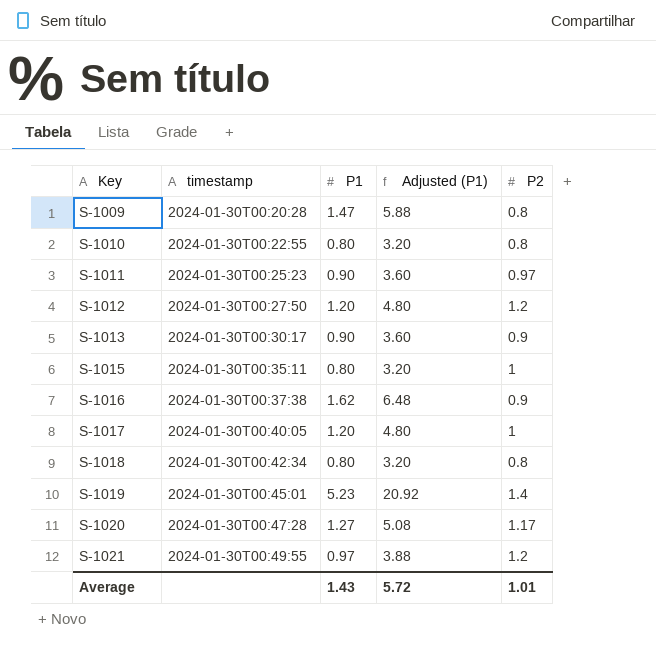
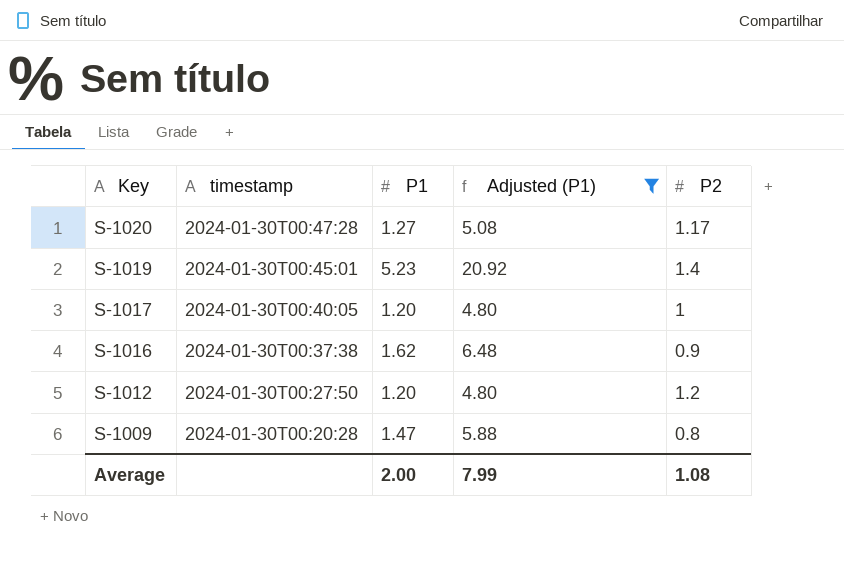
filter: none -> Adjusted (P1) >= 4.80
row order: Key ascending -> Key descending
Average | P1: 1.43 -> 2.00
Average | Adjusted (P1): 5.72 -> 7.99
Average | P2: 1.01 -> 1.08

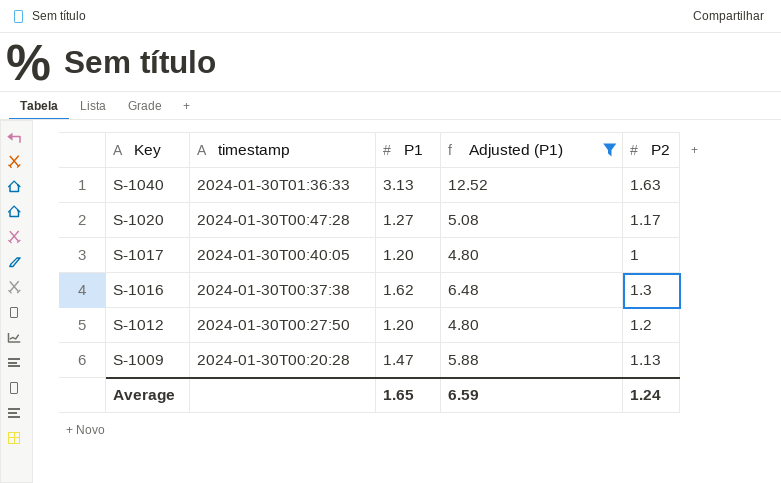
row S-1019: 2024-01-30T00:45:01 | 5.23 | 20.92 | 1.4 -> none
row S-1040: none -> 2024-01-30T01:36:33 | 3.13 | 12.52 | 1.63
S-1016 | P2: 0.9 -> 1.3
S-1009 | P2: 0.8 -> 1.13
Average | P1: 2.00 -> 1.65
Average | Adjusted (P1): 7.99 -> 6.59
Average | P2: 1.08 -> 1.24

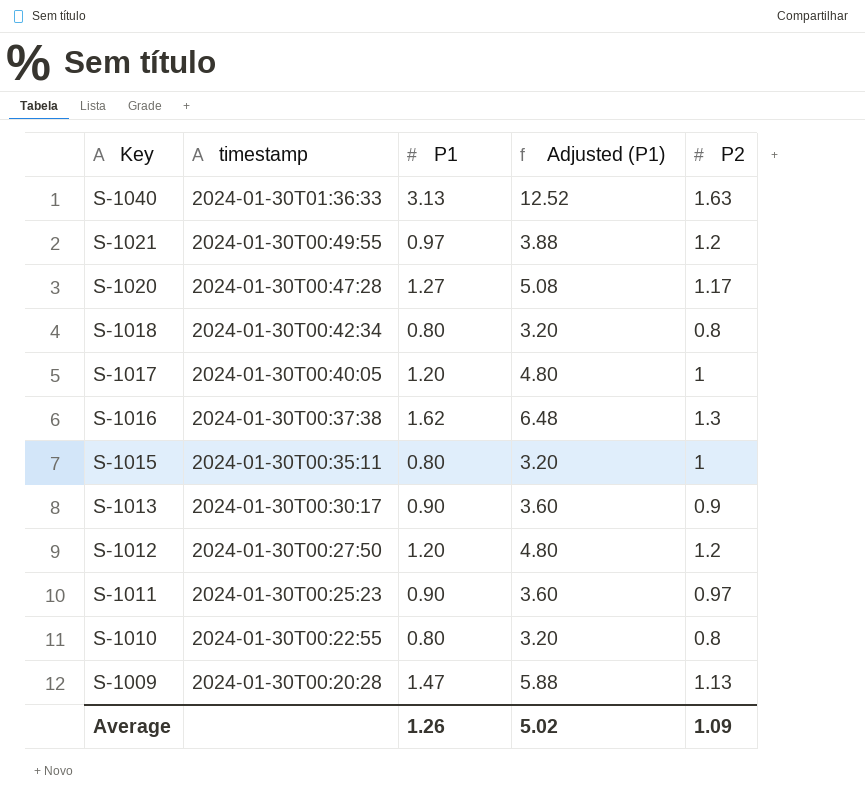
filter: Adjusted (P1) >= 4.80 -> none
Average | P1: 1.65 -> 1.26
Average | Adjusted (P1): 6.59 -> 5.02
Average | P2: 1.24 -> 1.09

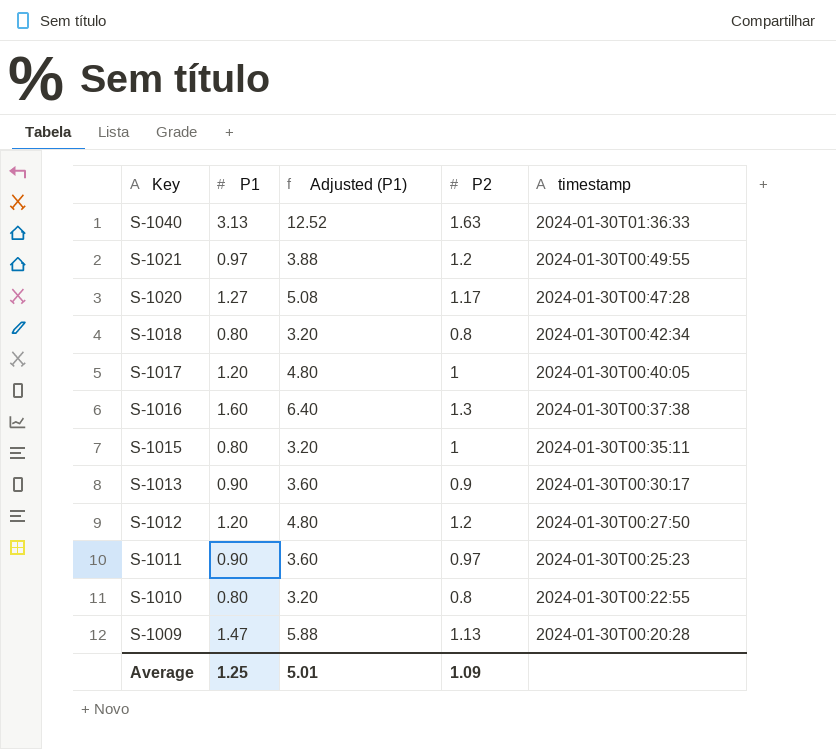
column timestamp | position: 2 -> 5
S-1016 | P1: 1.62 -> 1.60
S-1016 | Adjusted (P1): 6.48 -> 6.40
Average | P1: 1.26 -> 1.25
Average | Adjusted (P1): 5.02 -> 5.01

